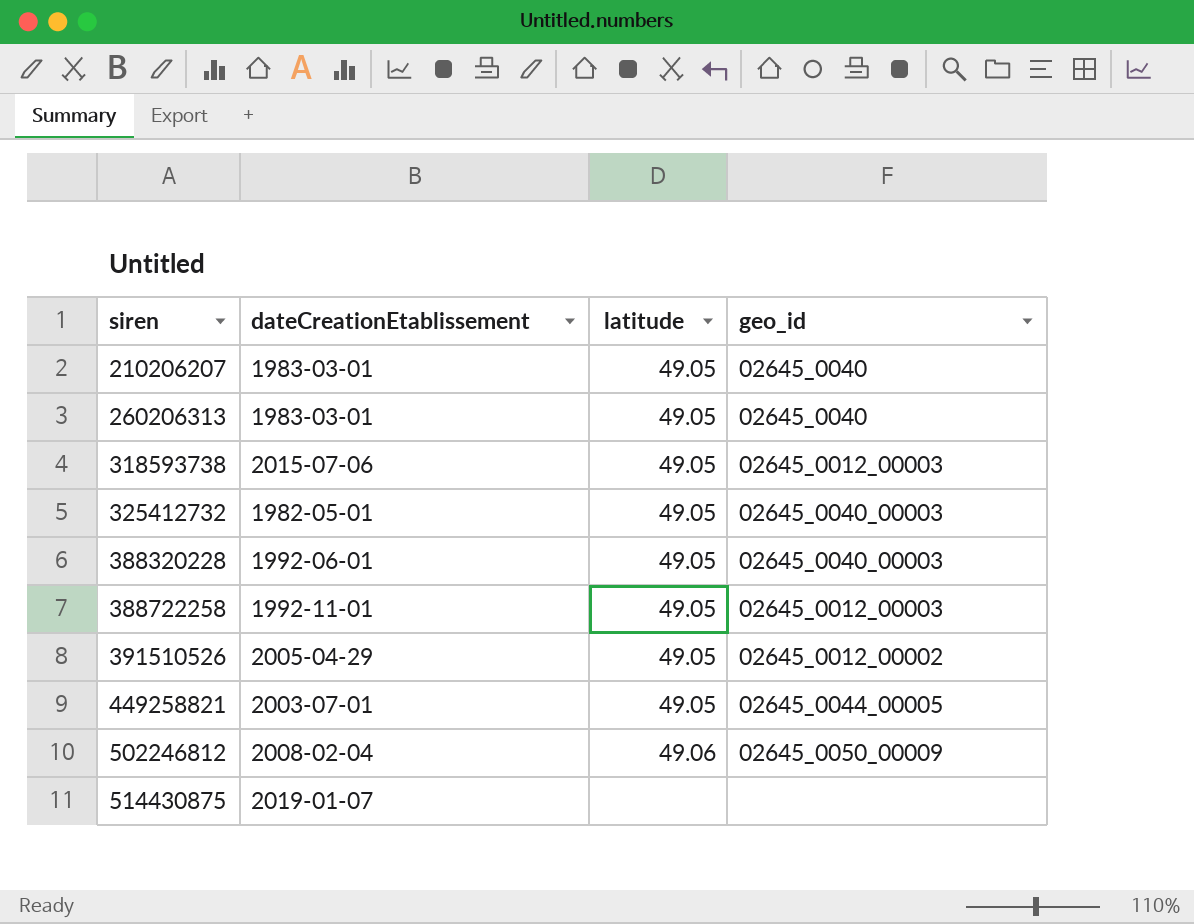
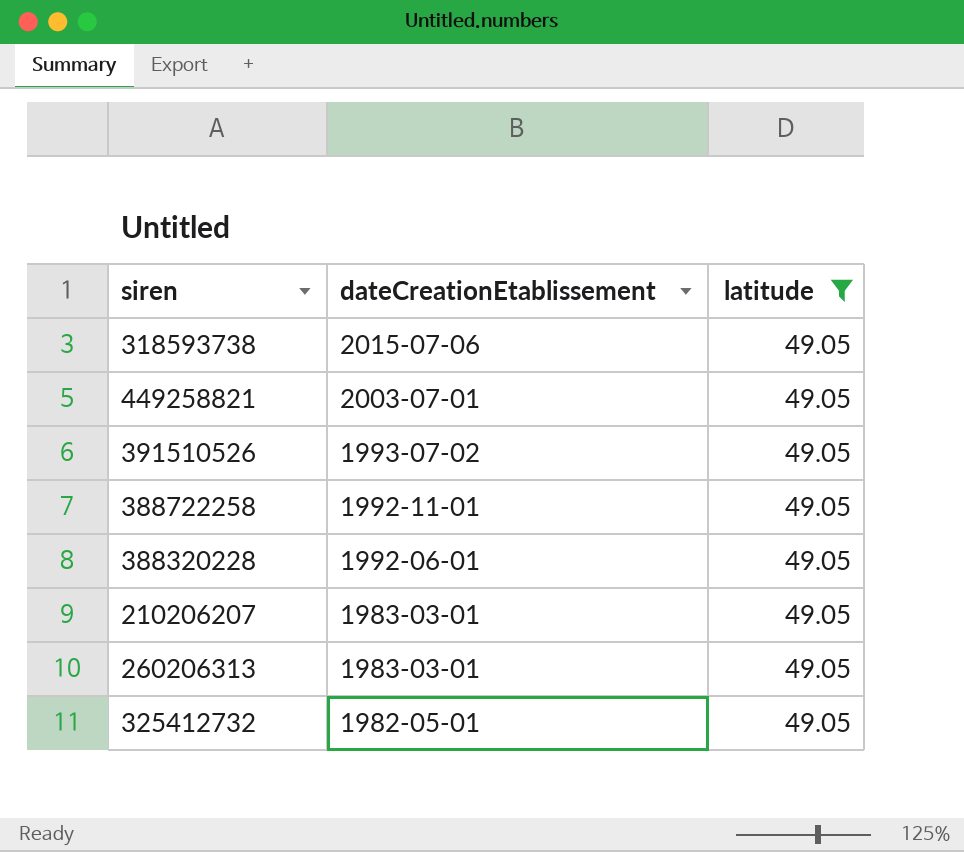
filter: none -> latitude = 49.05
row order: siren ascending -> dateCreationEtablissement descending
column geo_id | position: 4 -> none
391510526 | dateCreationEtablissement: 2005-04-29 -> 1993-07-02

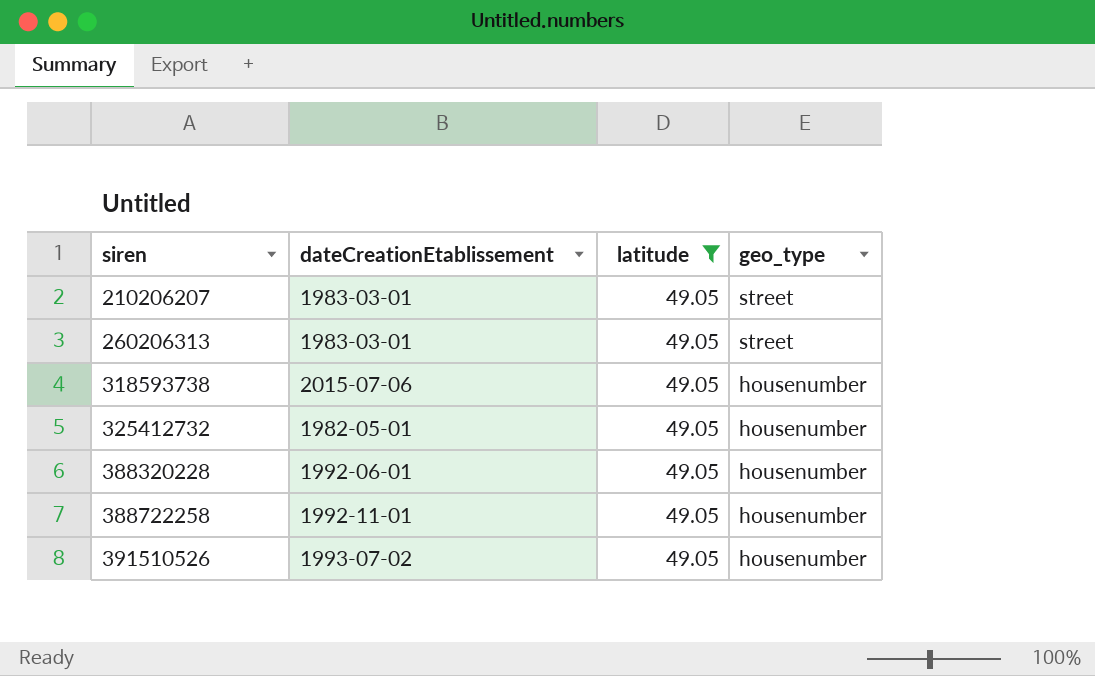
row order: dateCreationEtablissement descending -> siren ascending
column geo_type | position: none -> 4
row 449258821: 2003-07-01 | 49.05 -> none

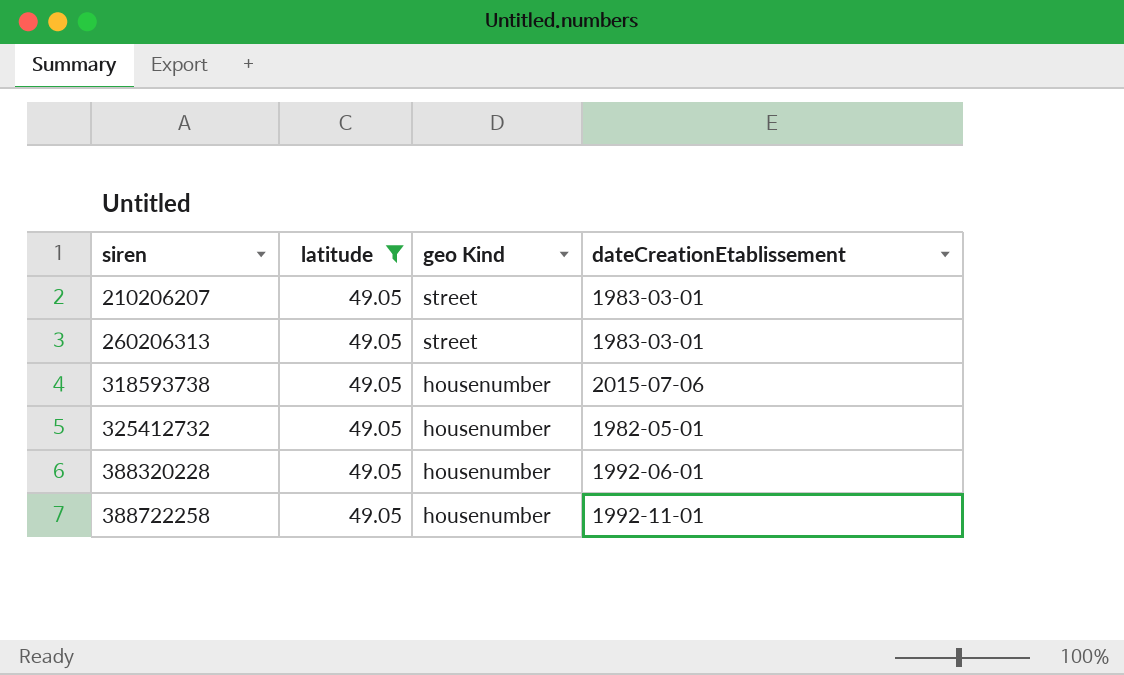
column name: geo_type -> geo Kind
column dateCreationEtablissement | position: 2 -> 4
row 391510526: 1993-07-02 | 49.05 | housenumber -> none

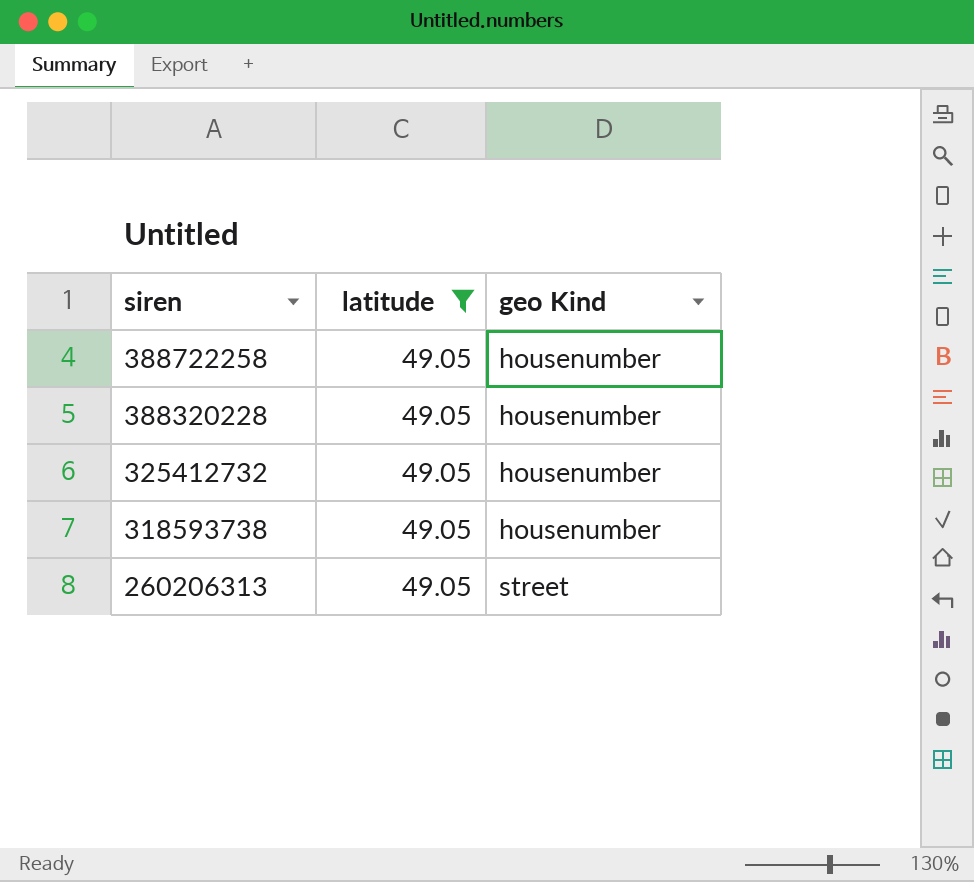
row order: siren ascending -> siren descending
column dateCreationEtablissement | position: 4 -> none
row 210206207: 49.05 | street | 1983-03-01 -> none

